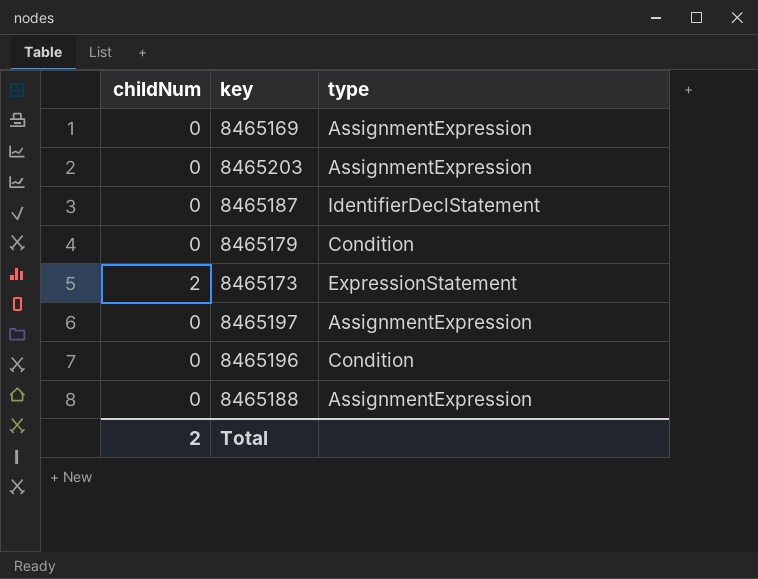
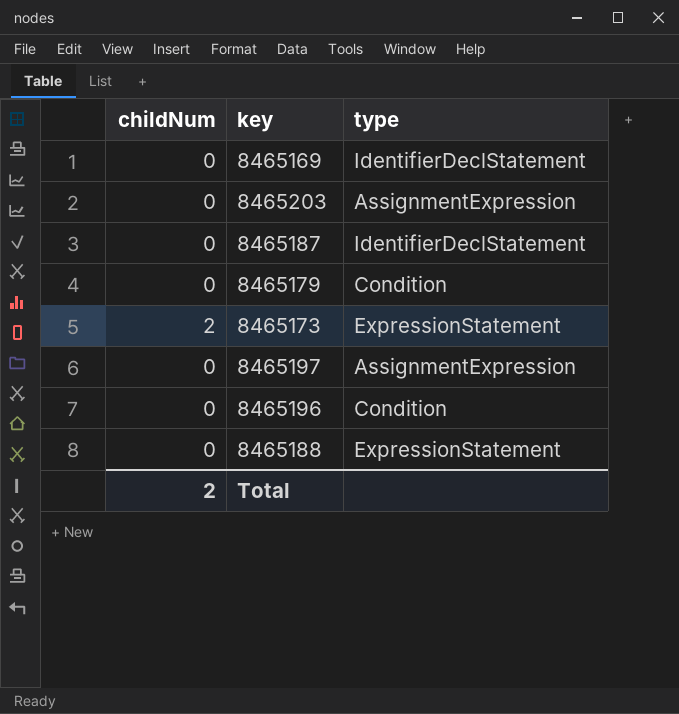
8465169 | type: AssignmentExpression -> IdentifierDeclStatement
8465188 | type: AssignmentExpression -> ExpressionStatement

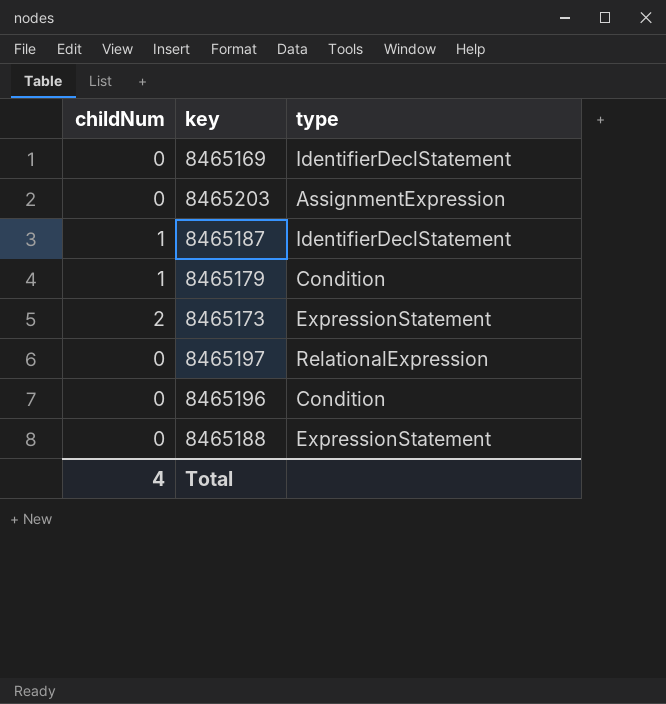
8465187 | childNum: 0 -> 1
8465179 | childNum: 0 -> 1
8465197 | type: AssignmentExpression -> RelationalExpression
Total | childNum: 2 -> 4

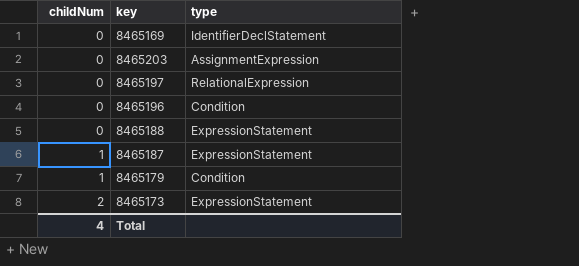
row order: none -> childNum ascending
8465187 | type: IdentifierDeclStatement -> ExpressionStatement

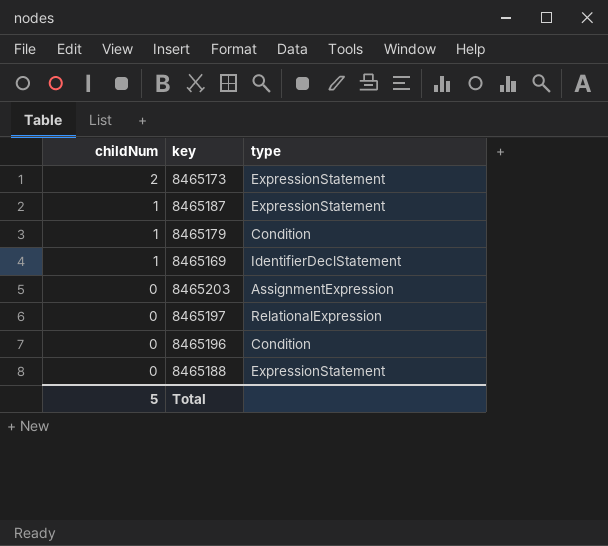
row order: childNum ascending -> childNum descending
8465169 | childNum: 0 -> 1
Total | childNum: 4 -> 5

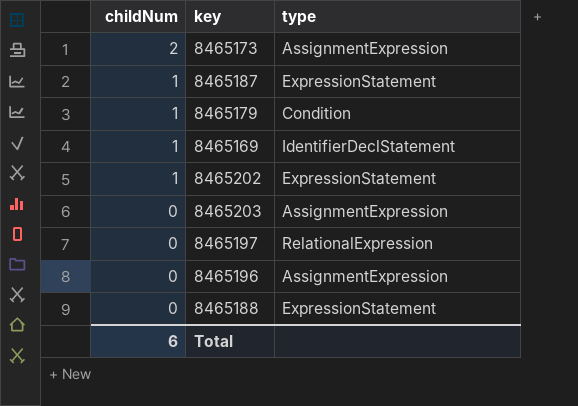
8465173 | type: ExpressionStatement -> AssignmentExpression
row 8465202: none -> 1 | ExpressionStatement
8465196 | type: Condition -> AssignmentExpression
Total | childNum: 5 -> 6

